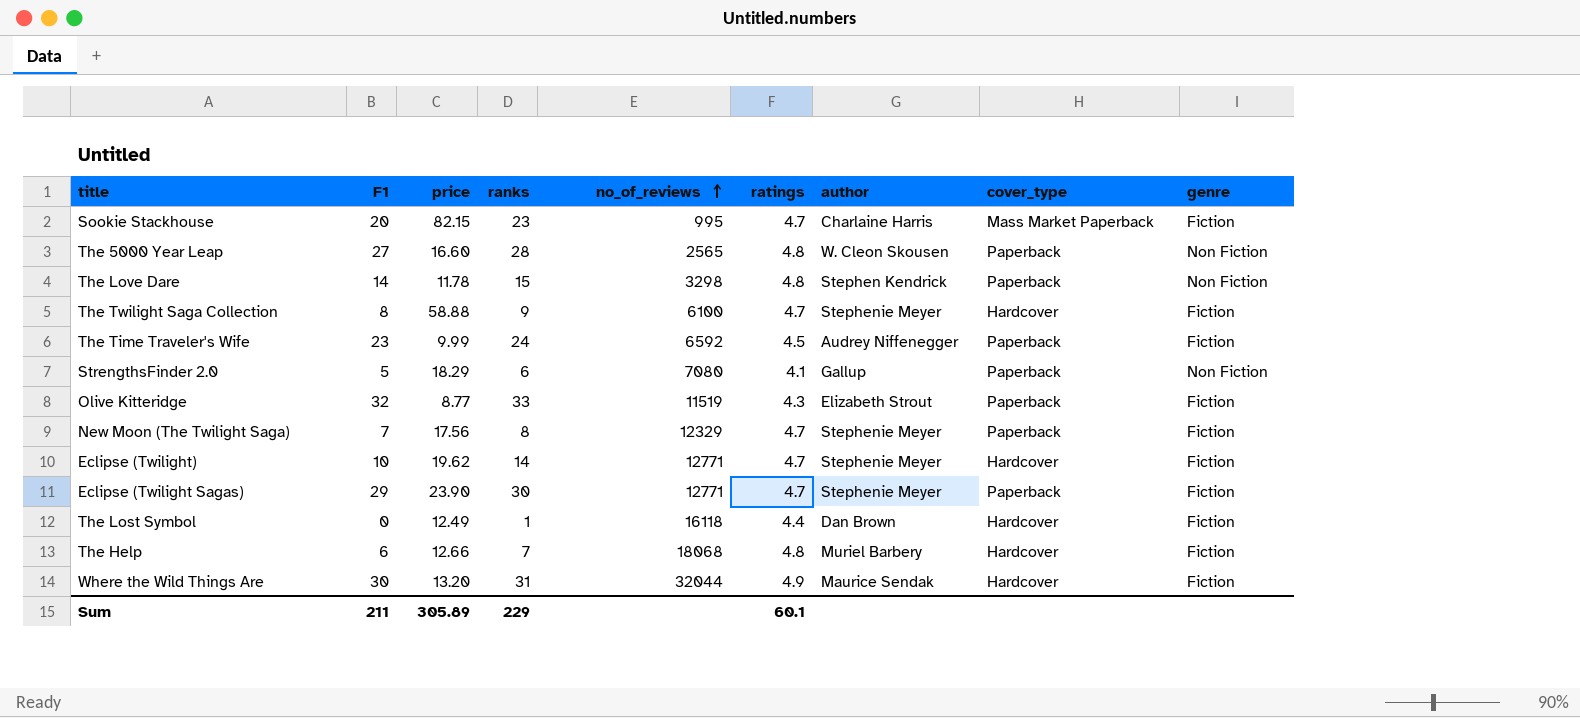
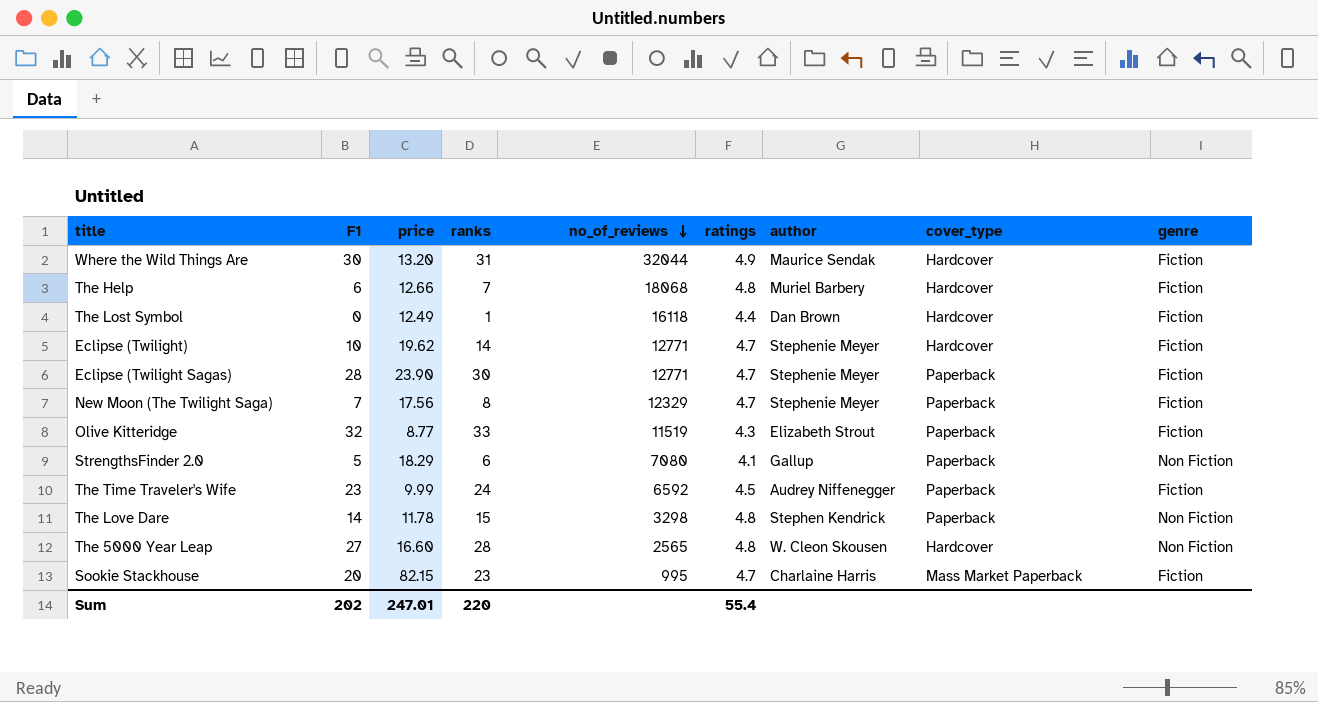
row order: no_of_reviews ascending -> no_of_reviews descending
row The Twilight Saga Collection: 8 | 58.88 | 9 | 6100 | 4.7 | Stephenie Meyer | Hardcover | Fiction -> none
Eclipse (Twilight Sagas) | F1: 29 -> 28
The 5000 Year Leap | cover_type: Paperback -> Hardcover
Sum | F1: 211 -> 202
Sum | price: 305.89 -> 247.01
Sum | ranks: 229 -> 220
Sum | ratings: 60.1 -> 55.4

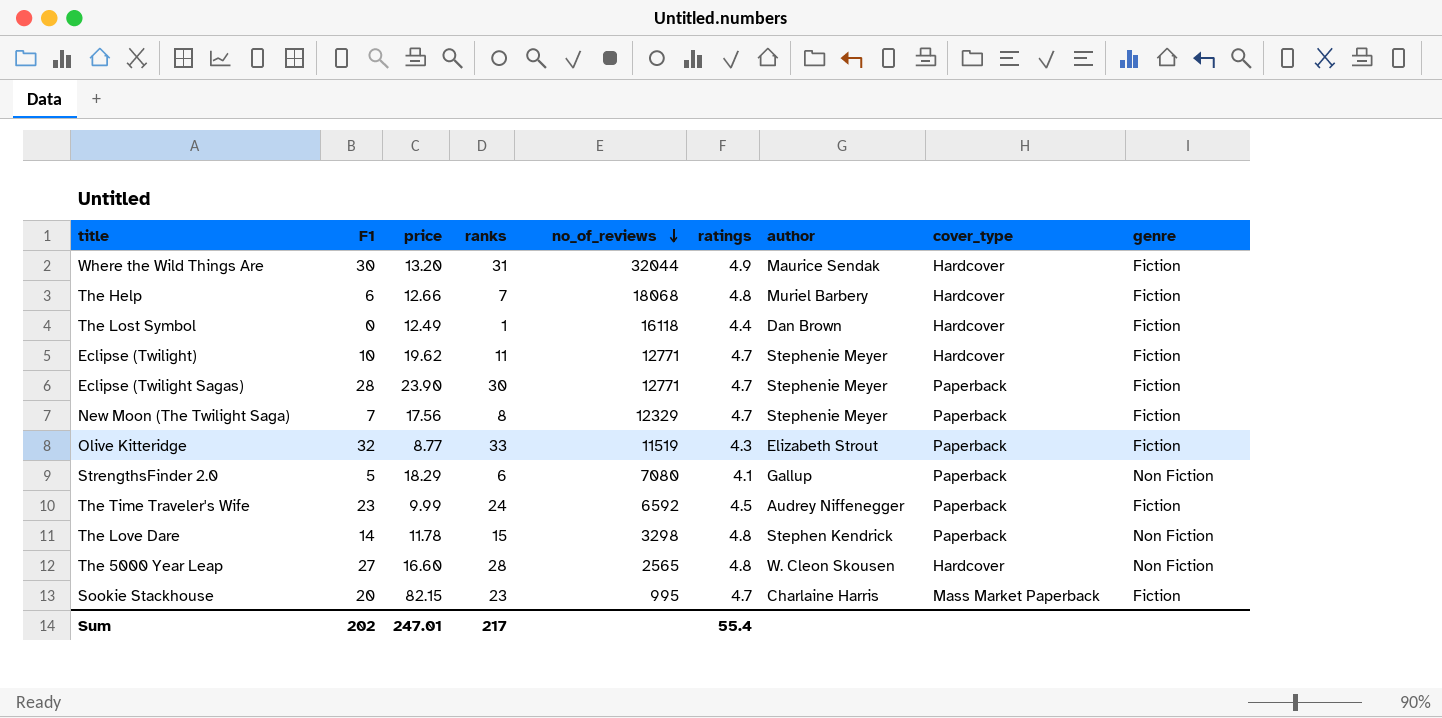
Eclipse (Twilight) | ranks: 14 -> 11
Sum | ranks: 220 -> 217

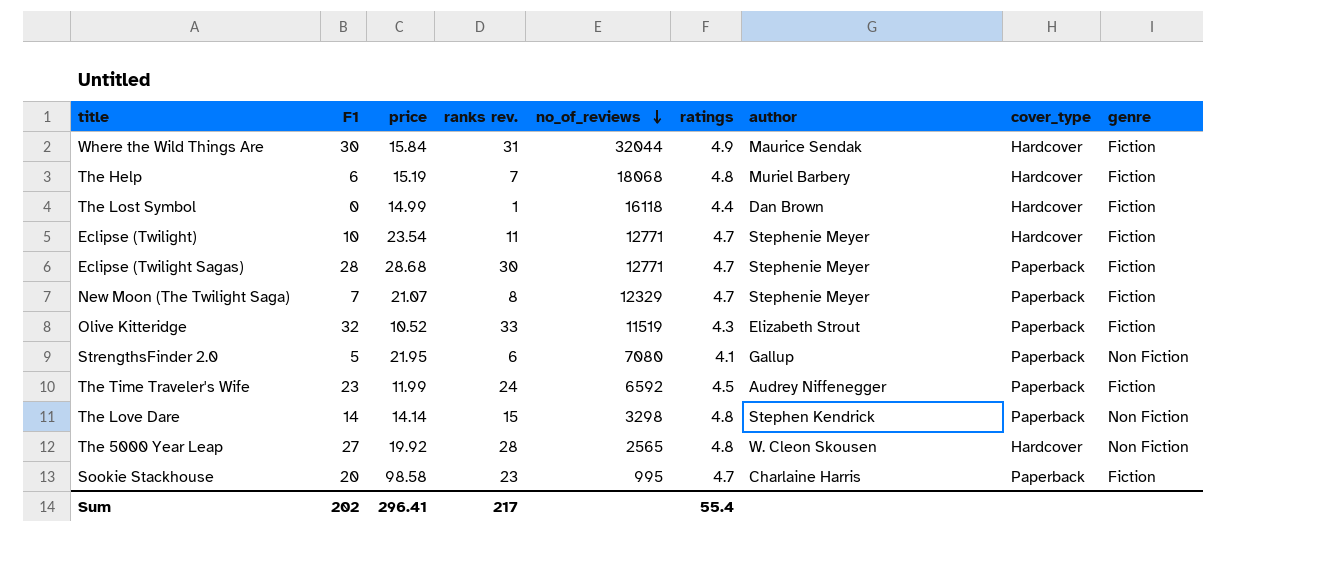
column name: ranks -> ranks rev.
Where the Wild Things Are | price: 13.20 -> 15.84
The Help | price: 12.66 -> 15.19
The Lost Symbol | price: 12.49 -> 14.99
Eclipse (Twilight) | price: 19.62 -> 23.54
Eclipse (Twilight Sagas) | price: 23.90 -> 28.68
New Moon (The Twilight Saga) | price: 17.56 -> 21.07
Olive Kitteridge | price: 8.77 -> 10.52
StrengthsFinder 2.0 | price: 18.29 -> 21.95
The Time Traveler's Wife | price: 9.99 -> 11.99
The Love Dare | price: 11.78 -> 14.14
The 5000 Year Leap | price: 16.60 -> 19.92
Sookie Stackhouse | price: 82.15 -> 98.58
Sookie Stackhouse | cover_type: Mass Market Paperback -> Paperback
Sum | price: 247.01 -> 296.41

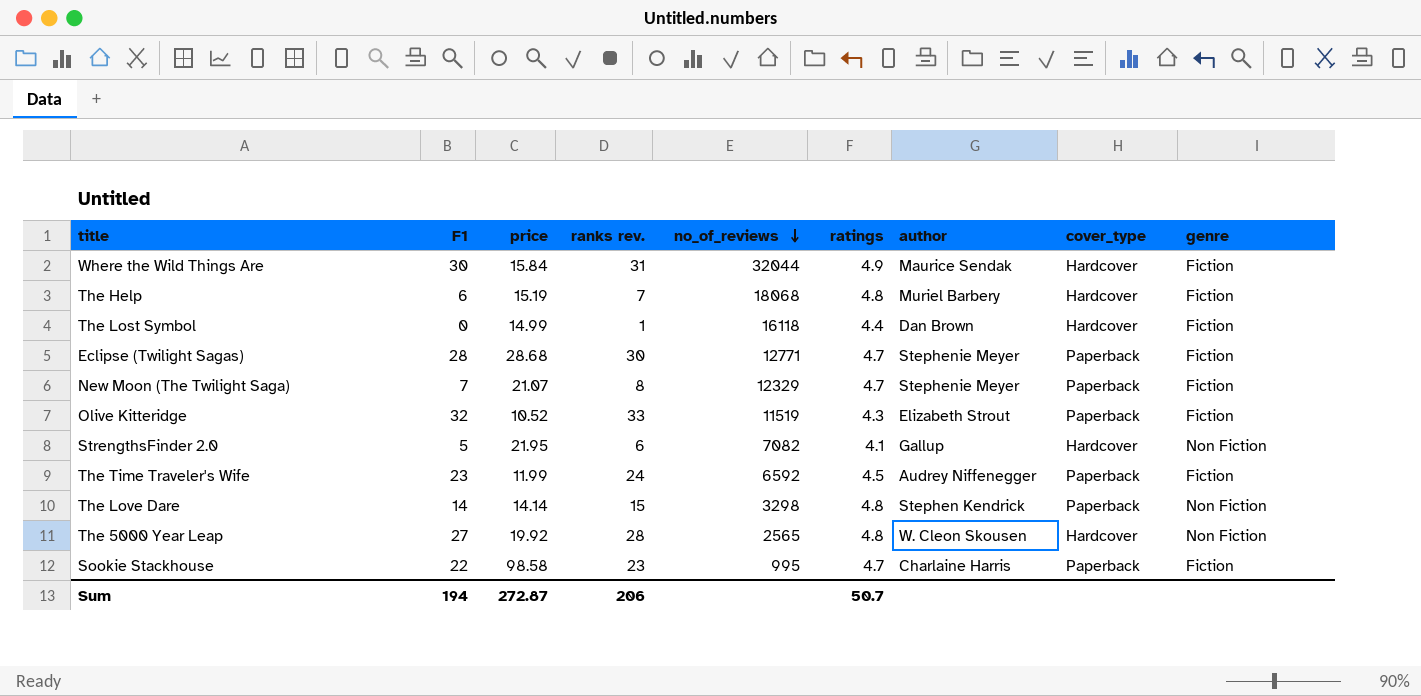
row Eclipse (Twilight): 10 | 23.54 | 11 | 12771 | 4.7 | Stephenie Meyer | Hardcover | Fiction -> none
StrengthsFinder 2.0 | no_of_reviews: 7080 -> 7082
StrengthsFinder 2.0 | cover_type: Paperback -> Hardcover
Sookie Stackhouse | F1: 20 -> 22
Sum | F1: 202 -> 194
Sum | price: 296.41 -> 272.87
Sum | ranks rev.: 217 -> 206
Sum | ratings: 55.4 -> 50.7

